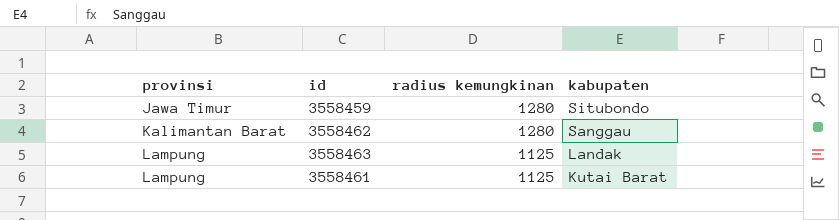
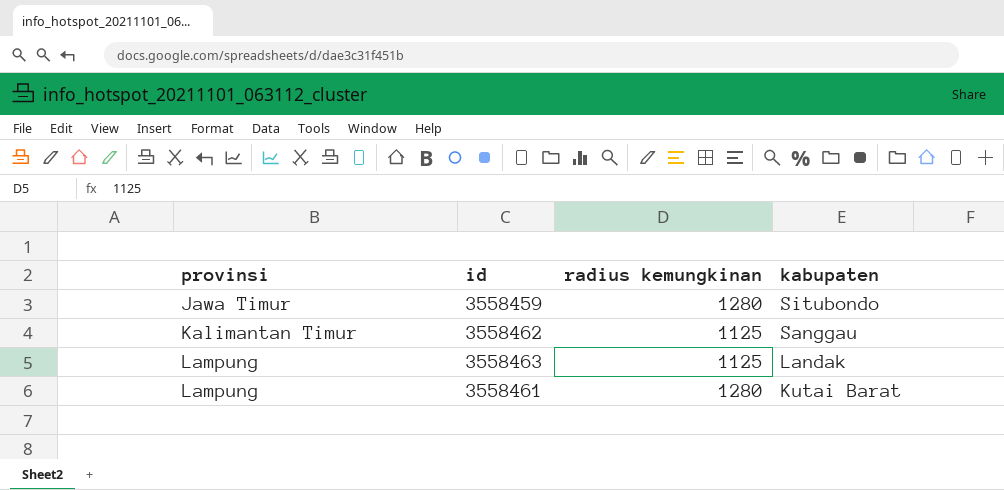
3558462 | provinsi: Kalimantan Barat -> Kalimantan Timur
3558462 | radius kemungkinan: 1280 -> 1125
3558461 | radius kemungkinan: 1125 -> 1280

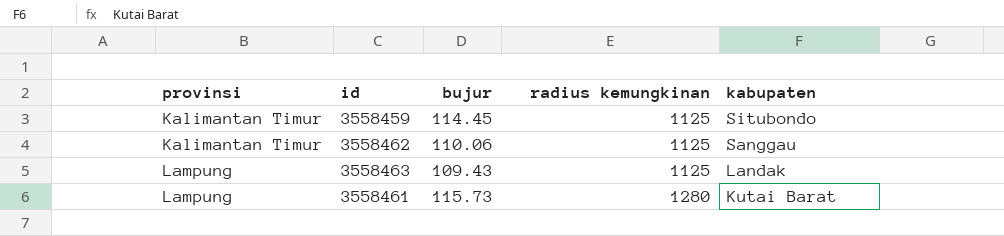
column bujur | position: none -> 3
3558459 | provinsi: Jawa Timur -> Kalimantan Timur
3558459 | radius kemungkinan: 1280 -> 1125

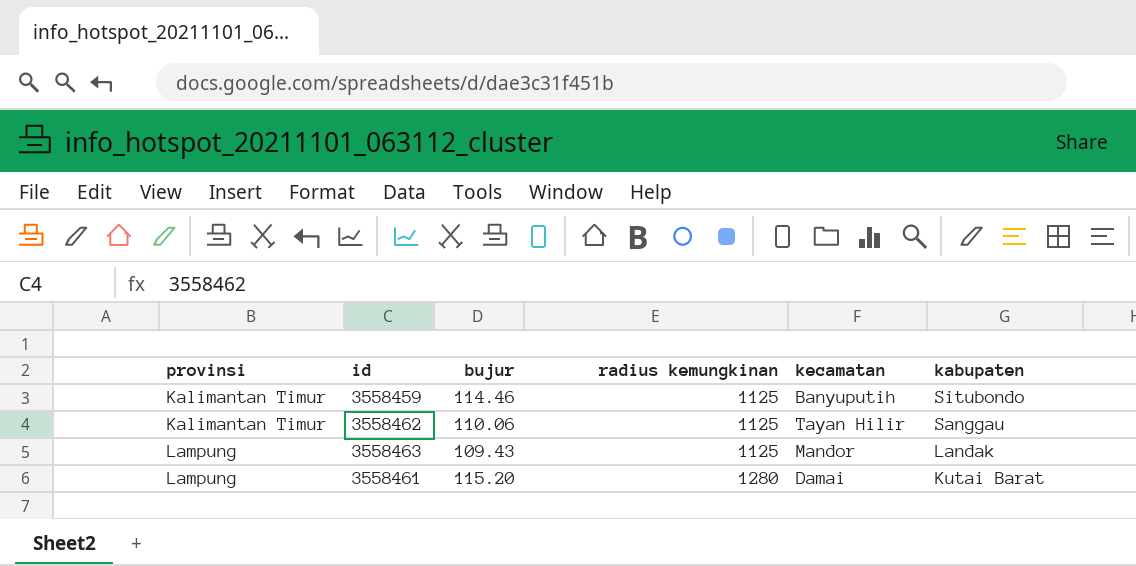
column kecamatan | position: none -> 5
3558459 | bujur: 114.45 -> 114.46
3558461 | bujur: 115.73 -> 115.20

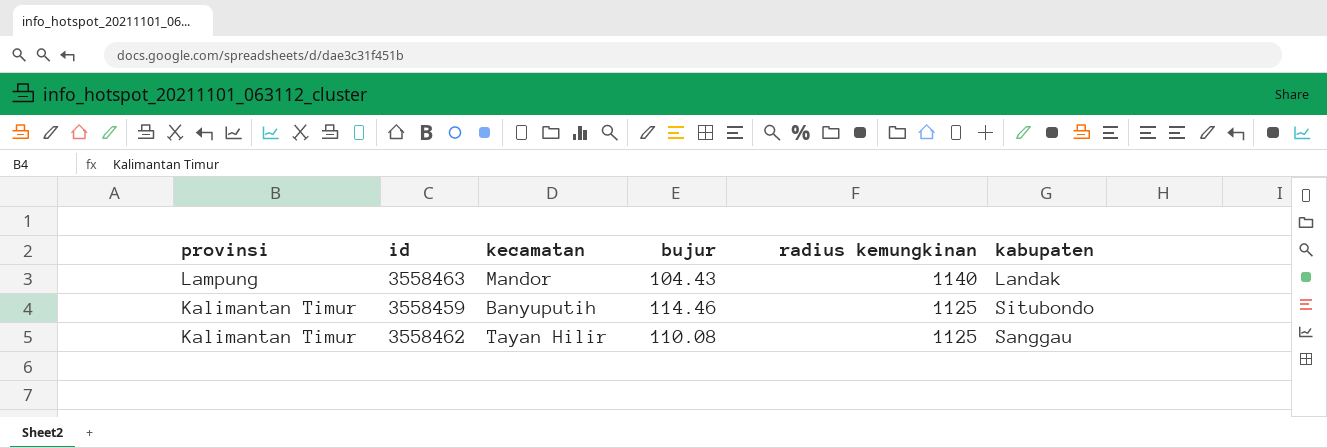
row order: provinsi ascending -> provinsi descending
column kecamatan | position: 5 -> 3
row 3558461: Lampung | 115.20 | 1280 | Damai | Kutai Barat -> none
3558463 | bujur: 109.43 -> 104.43
3558463 | radius kemungkinan: 1125 -> 1140
3558462 | bujur: 110.06 -> 110.08

